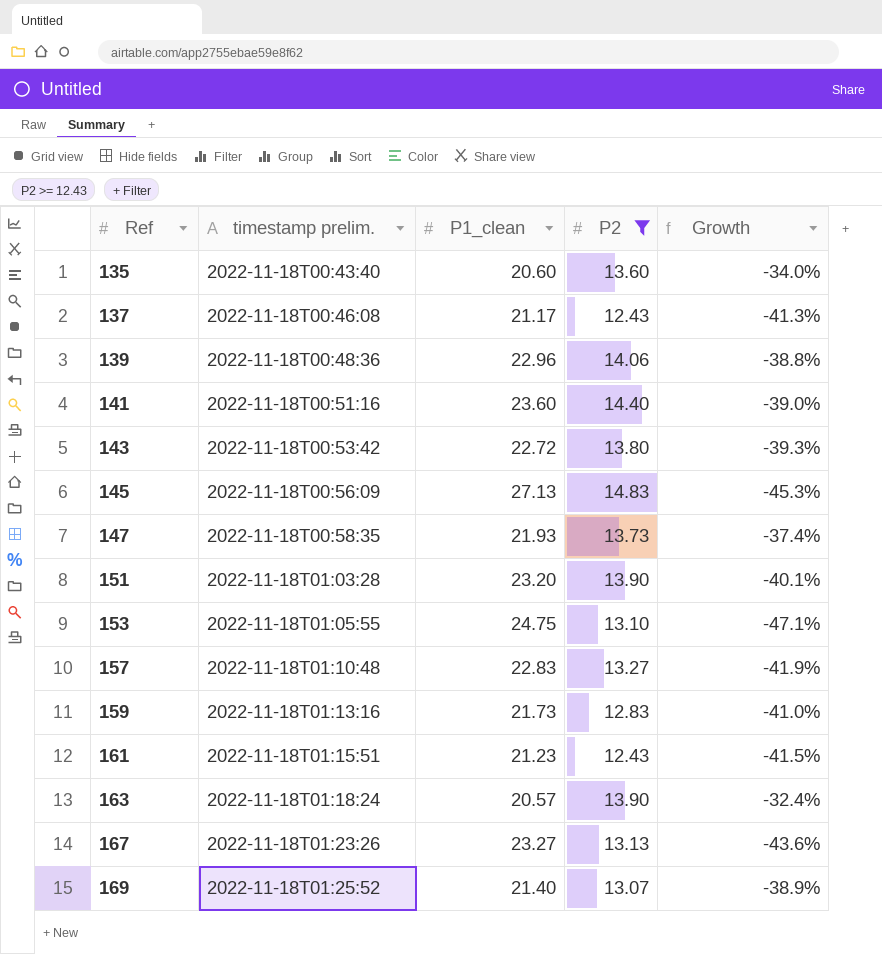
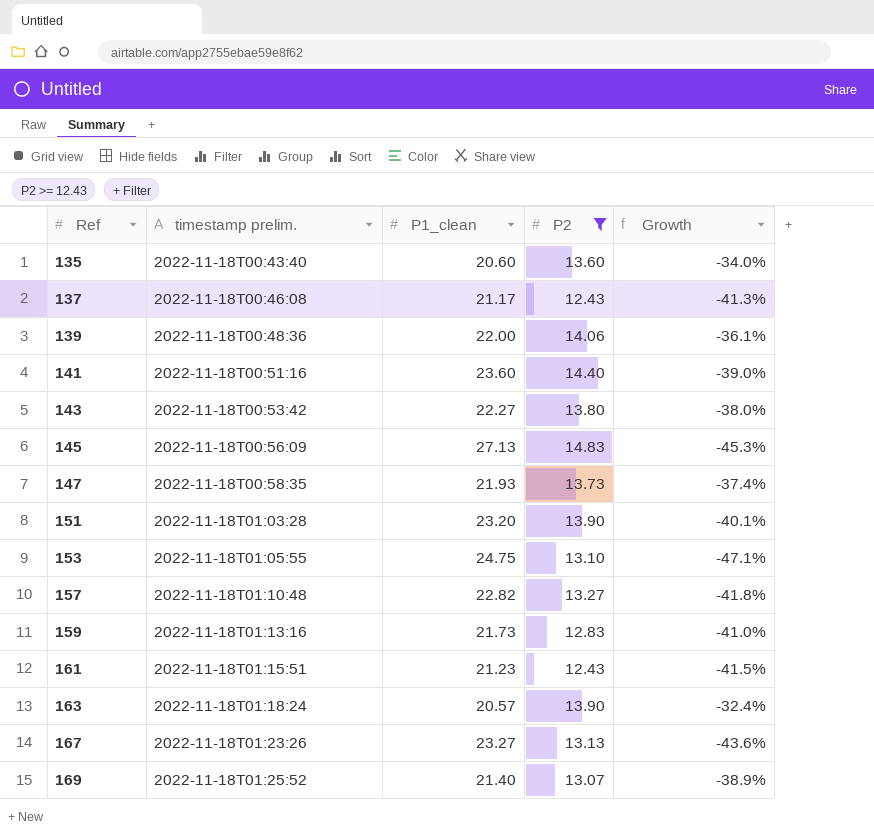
139 | P1_clean: 22.96 -> 22.00
139 | Growth: -38.8% -> -36.1%
143 | P1_clean: 22.72 -> 22.27
143 | Growth: -39.3% -> -38.0%
157 | P1_clean: 22.83 -> 22.82
157 | Growth: -41.9% -> -41.8%

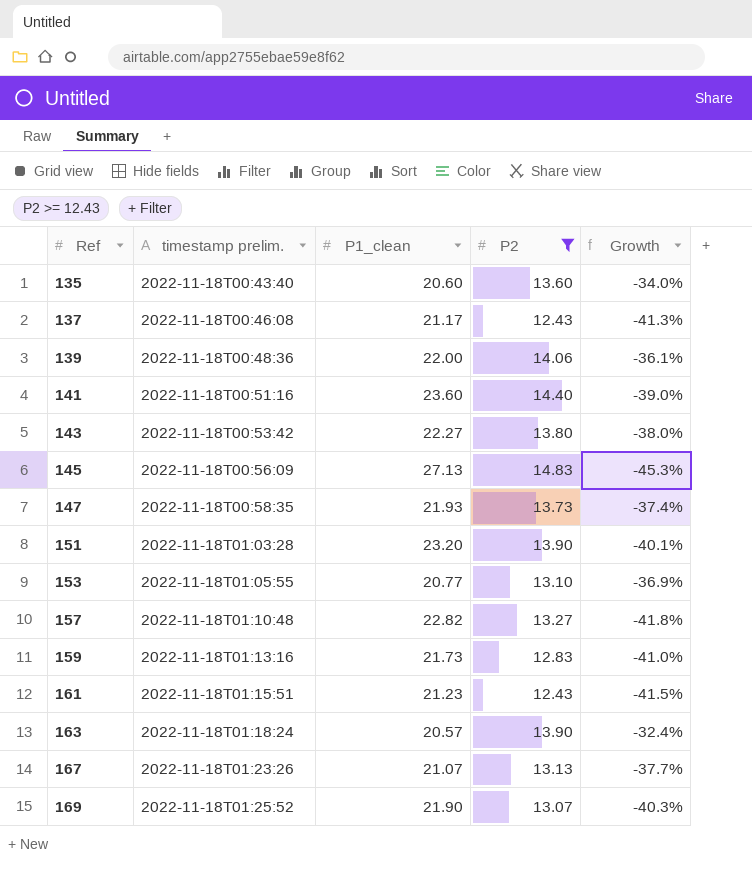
153 | P1_clean: 24.75 -> 20.77
153 | Growth: -47.1% -> -36.9%
167 | P1_clean: 23.27 -> 21.07
167 | Growth: -43.6% -> -37.7%
169 | P1_clean: 21.40 -> 21.90
169 | Growth: -38.9% -> -40.3%

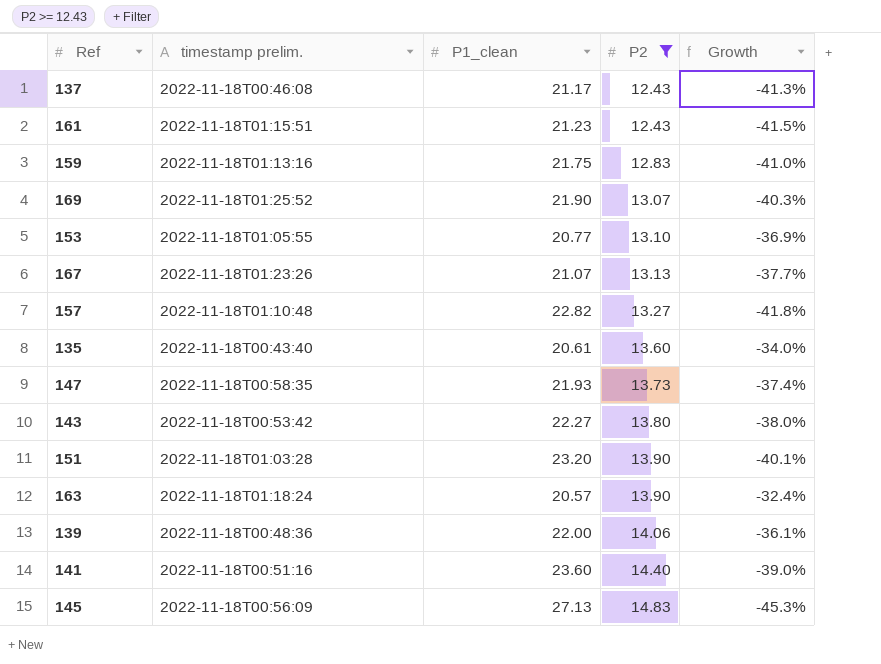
row order: Ref ascending -> P2 ascending
159 | P1_clean: 21.73 -> 21.75
135 | P1_clean: 20.60 -> 20.61

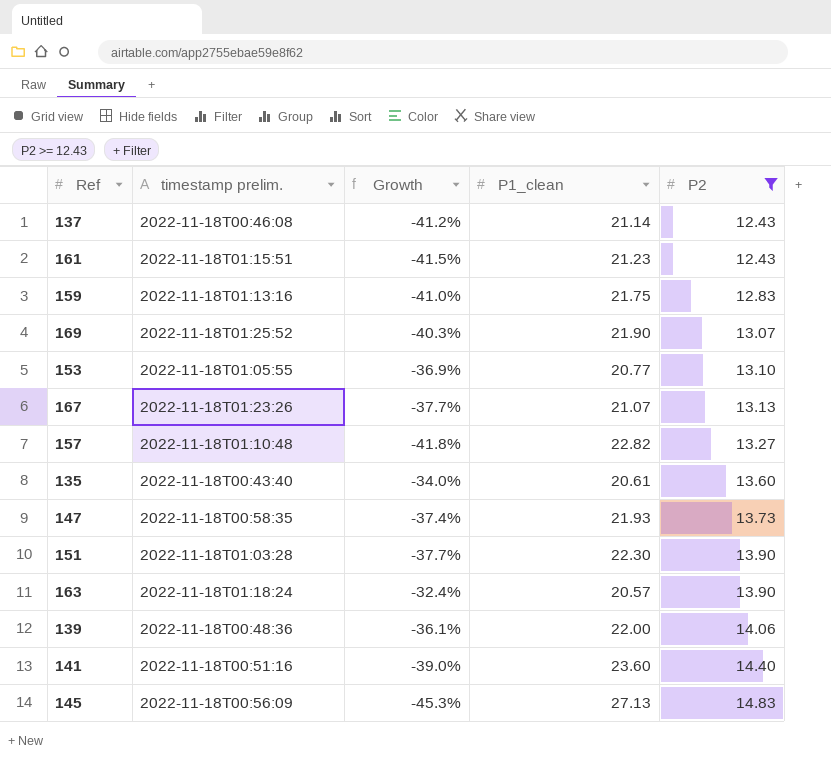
column Growth | position: 5 -> 3
row 143: 2022-11-18T00:53:42 | 22.27 | 13.80 | -38.0% -> none
137 | Growth: -41.3% -> -41.2%
137 | P1_clean: 21.17 -> 21.14
151 | Growth: -40.1% -> -37.7%
151 | P1_clean: 23.20 -> 22.30

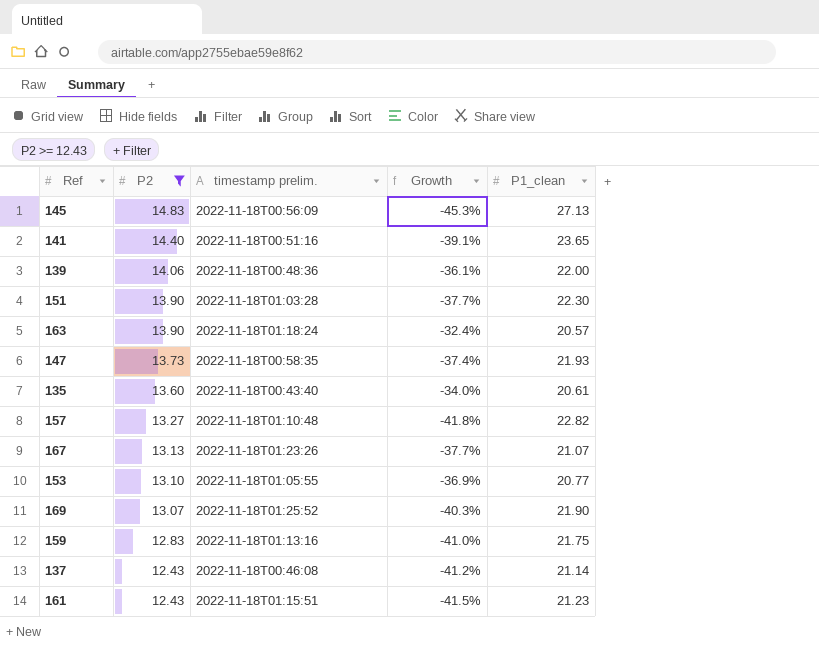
row order: P2 ascending -> P2 descending
column P2 | position: 5 -> 2
141 | Growth: -39.0% -> -39.1%
141 | P1_clean: 23.60 -> 23.65

